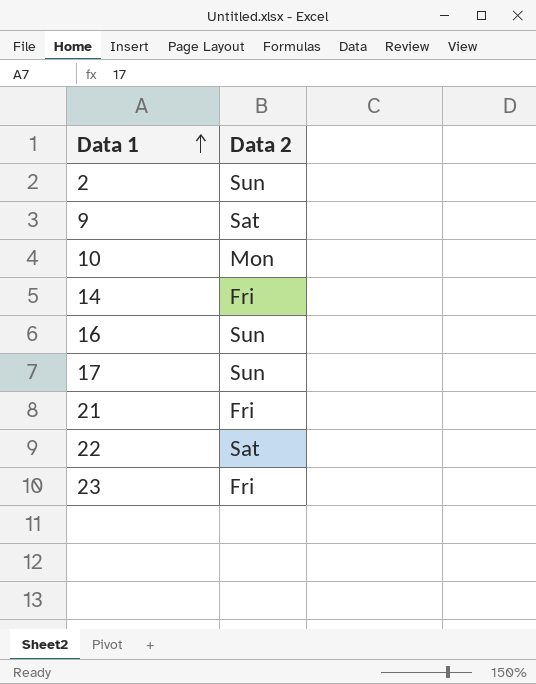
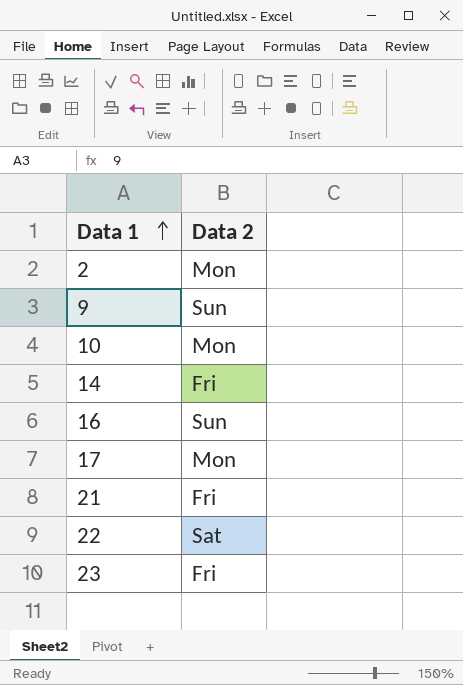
2 | Data 2: Sun -> Mon
9 | Data 2: Sat -> Sun
17 | Data 2: Sun -> Mon

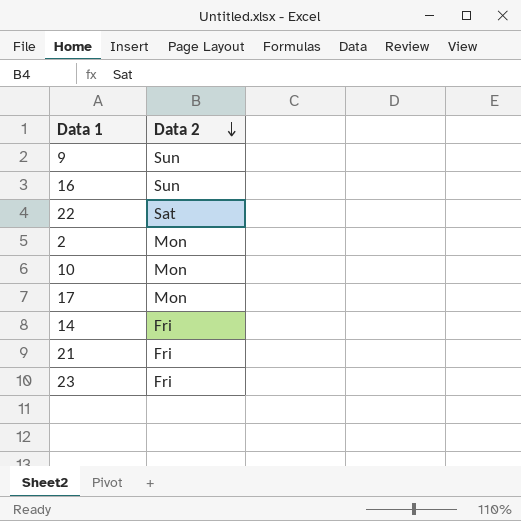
row order: Data 1 ascending -> Data 2 descending

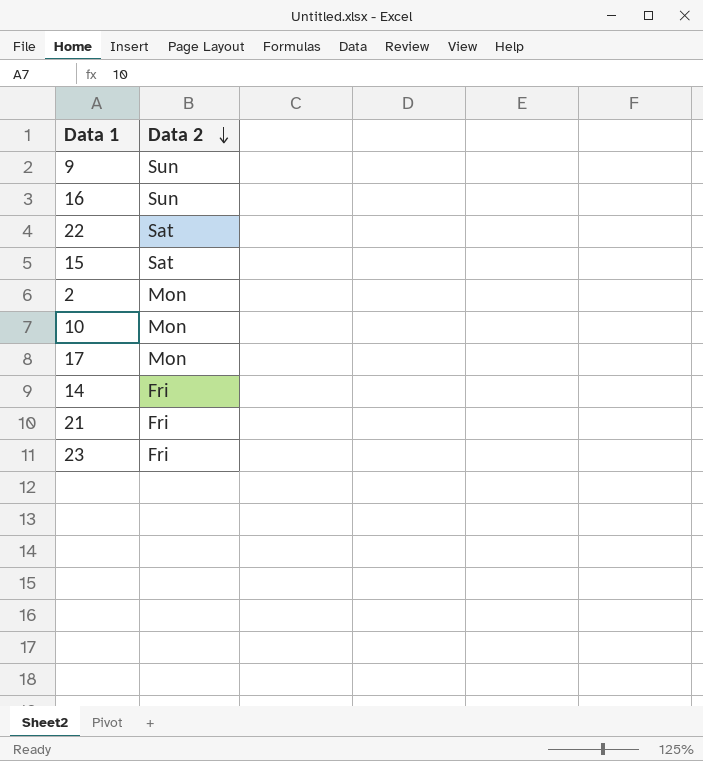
row 15: none -> Sat

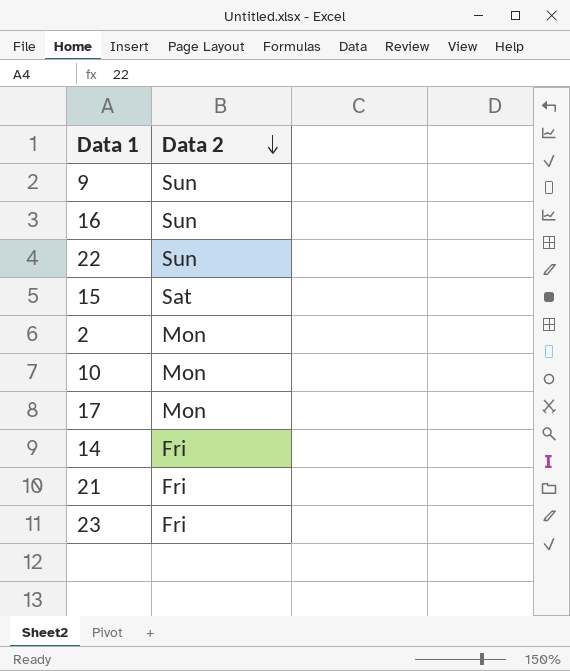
22 | Data 2: Sat -> Sun

